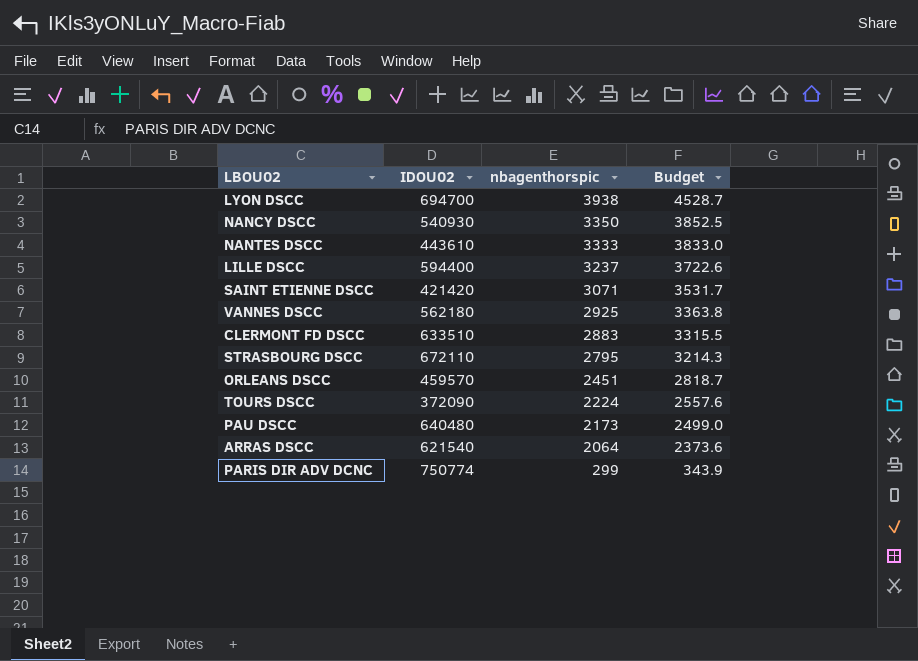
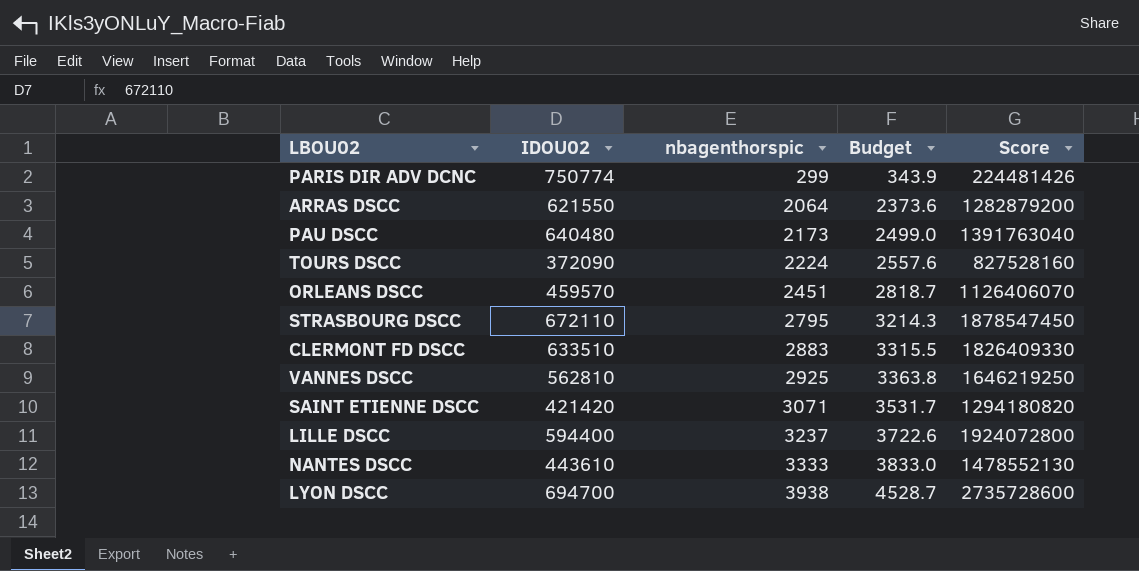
row order: nbagenthorspic descending -> nbagenthorspic ascending
column Score | formula: none -> [IDOU02] * [nbagenthorspic]
row NANCY DSCC: 540930 | 3350 | 3852.5 -> none
ARRAS DSCC | IDOU02: 621540 -> 621550
VANNES DSCC | IDOU02: 562180 -> 562810

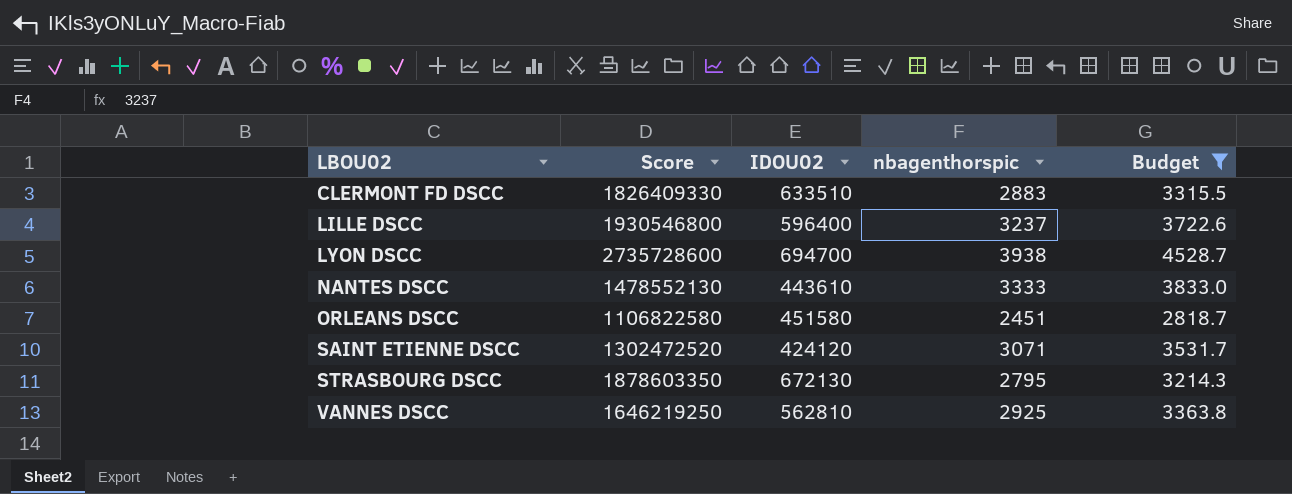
filter: none -> Budget >= 2818.7
row order: nbagenthorspic ascending -> LBOU02 ascending
column Score | position: 5 -> 2
LILLE DSCC | Score: 1924072800 -> 1930546800
LILLE DSCC | IDOU02: 594400 -> 596400
ORLEANS DSCC | Score: 1126406070 -> 1106822580
ORLEANS DSCC | IDOU02: 459570 -> 451580
SAINT ETIENNE DSCC | Score: 1294180820 -> 1302472520
SAINT ETIENNE DSCC | IDOU02: 421420 -> 424120
STRASBOURG DSCC | Score: 1878547450 -> 1878603350
STRASBOURG DSCC | IDOU02: 672110 -> 672130

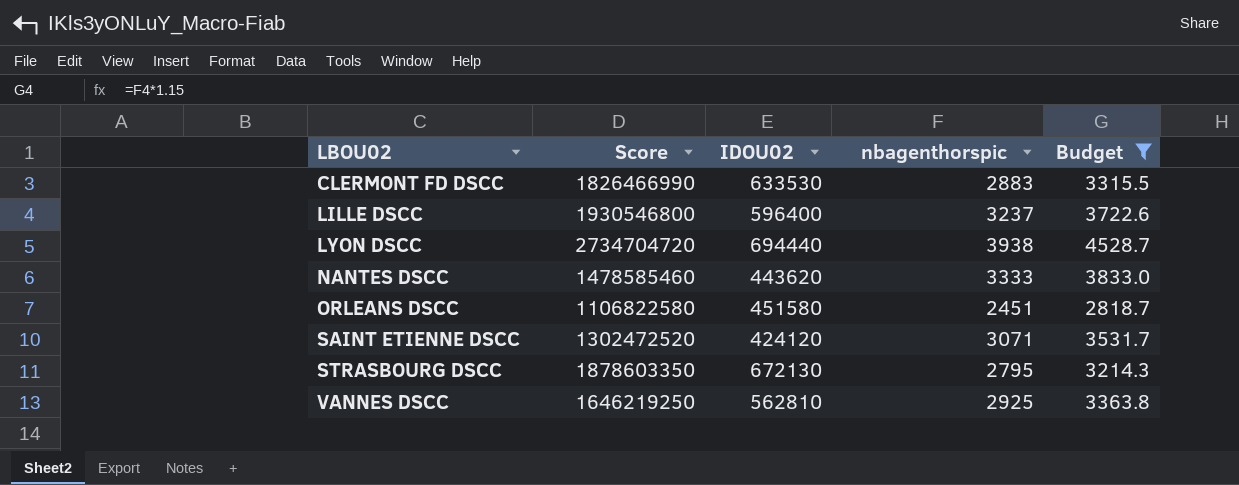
CLERMONT FD DSCC | Score: 1826409330 -> 1826466990
CLERMONT FD DSCC | IDOU02: 633510 -> 633530
LYON DSCC | Score: 2735728600 -> 2734704720
LYON DSCC | IDOU02: 694700 -> 694440
NANTES DSCC | Score: 1478552130 -> 1478585460
NANTES DSCC | IDOU02: 443610 -> 443620

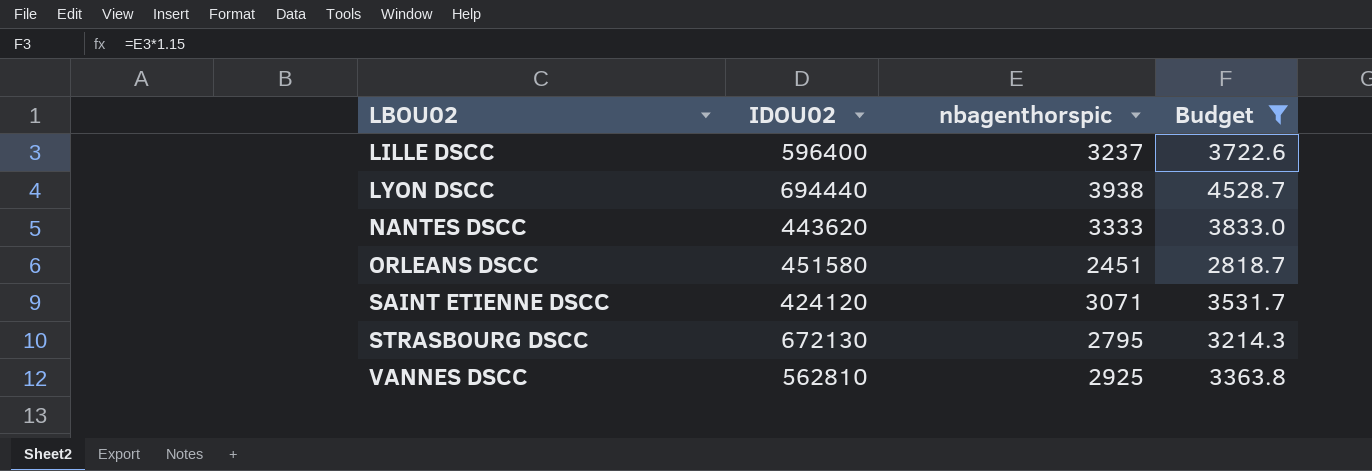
column Score | formula: [IDOU02] * [nbagenthorspic] -> none
row CLERMONT FD DSCC: 1826466990 | 633530 | 2883 | 3315.5 -> none

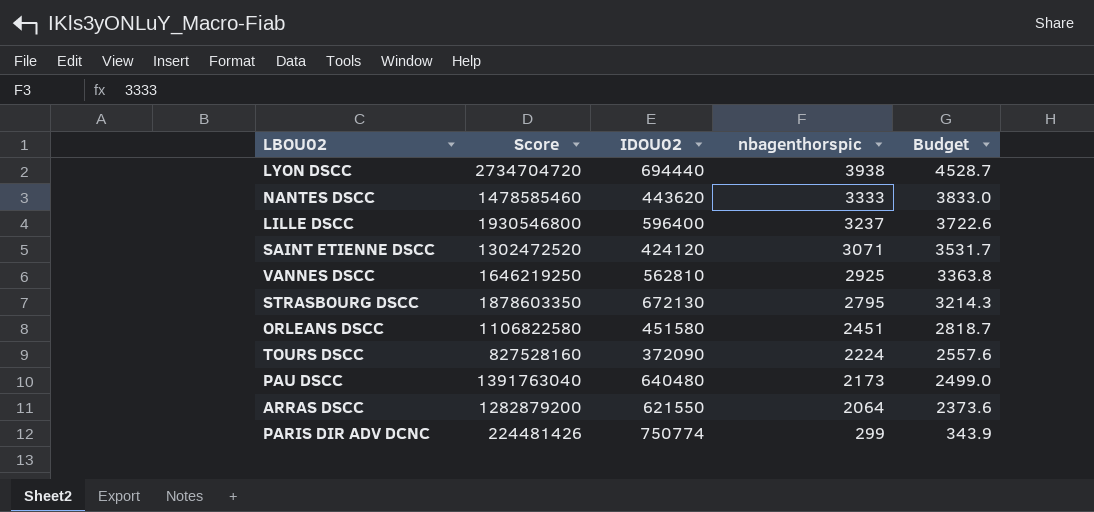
filter: Budget >= 2818.7 -> none
row order: LBOU02 ascending -> nbagenthorspic descending
column Score | formula: none -> [IDOU02] * [nbagenthorspic]

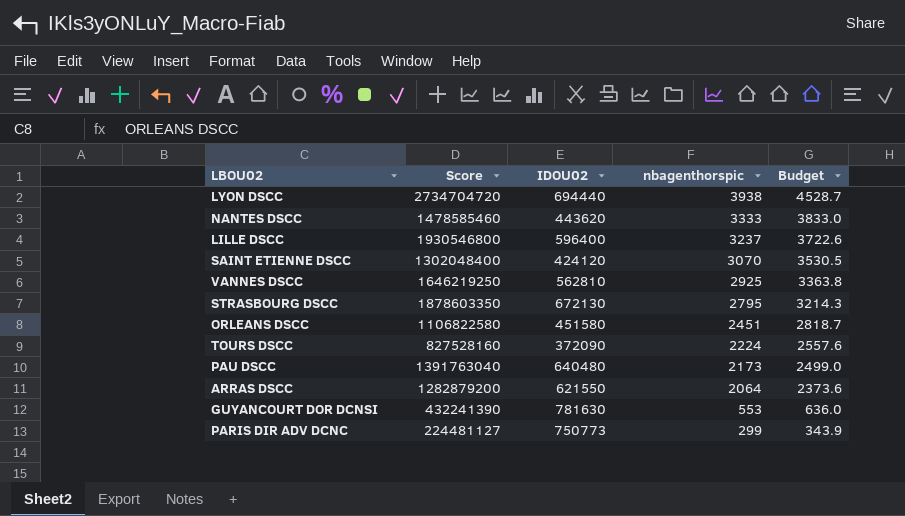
SAINT ETIENNE DSCC | Score: 1302472520 -> 1302048400
SAINT ETIENNE DSCC | nbagenthorspic: 3071 -> 3070
SAINT ETIENNE DSCC | Budget: 3531.7 -> 3530.5
row GUYANCOURT DOR DCNSI: none -> 432241390 | 781630 | 553 | 636.0
PARIS DIR ADV DCNC | Score: 224481426 -> 224481127
PARIS DIR ADV DCNC | IDOU02: 750774 -> 750773

